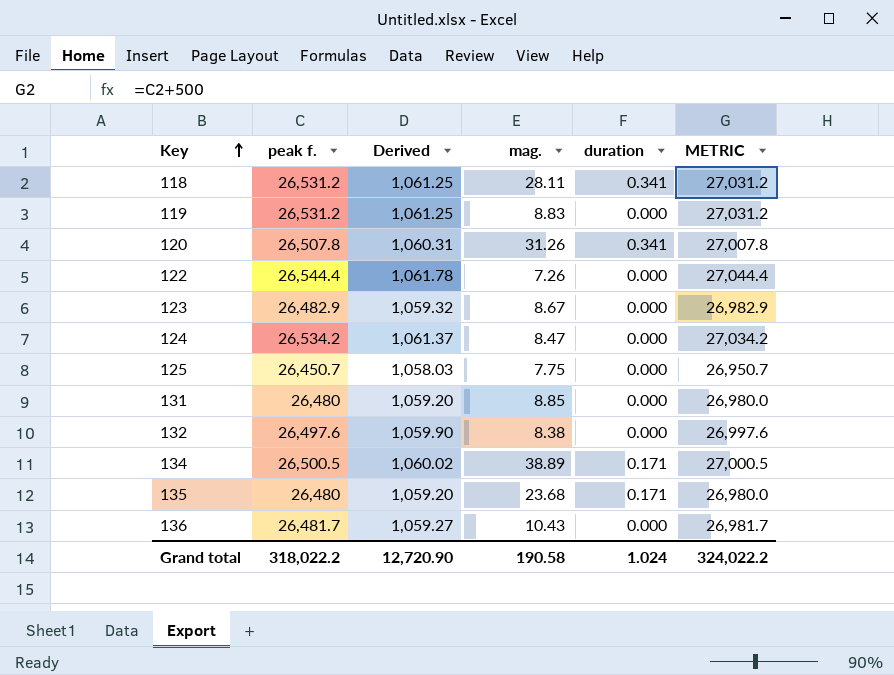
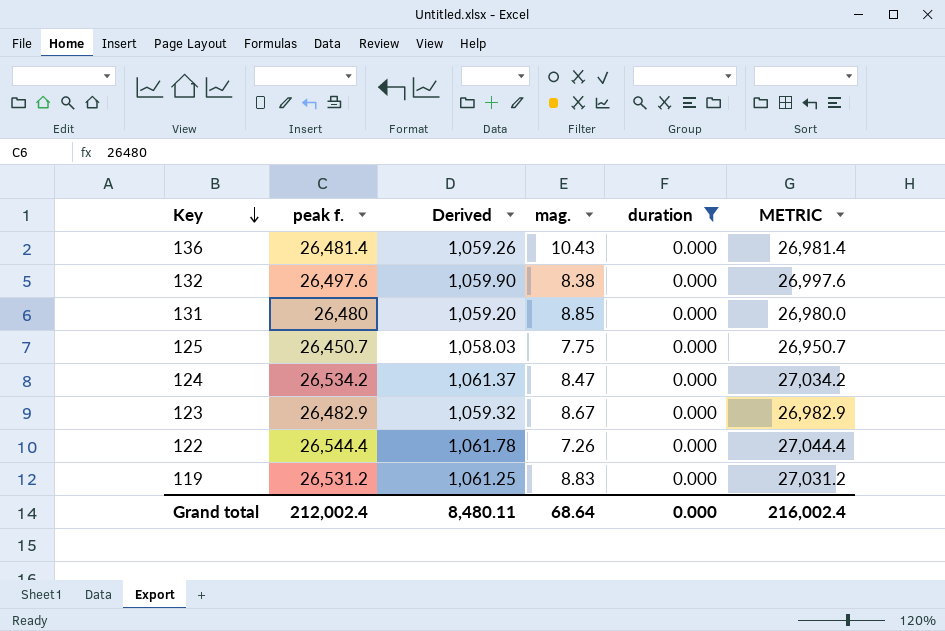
filter: none -> duration = 0.000
row order: Key ascending -> Key descending
136 | peak f.: 26,481.7 -> 26,481.4
136 | Derived: 1,059.27 -> 1,059.26
136 | METRIC: 26,981.7 -> 26,981.4
Grand total | peak f.: 318,022.2 -> 212,002.4
Grand total | Derived: 12,720.90 -> 8,480.11
Grand total | mag.: 190.58 -> 68.64
Grand total | duration: 1.024 -> 0.000
Grand total | METRIC: 324,022.2 -> 216,002.4

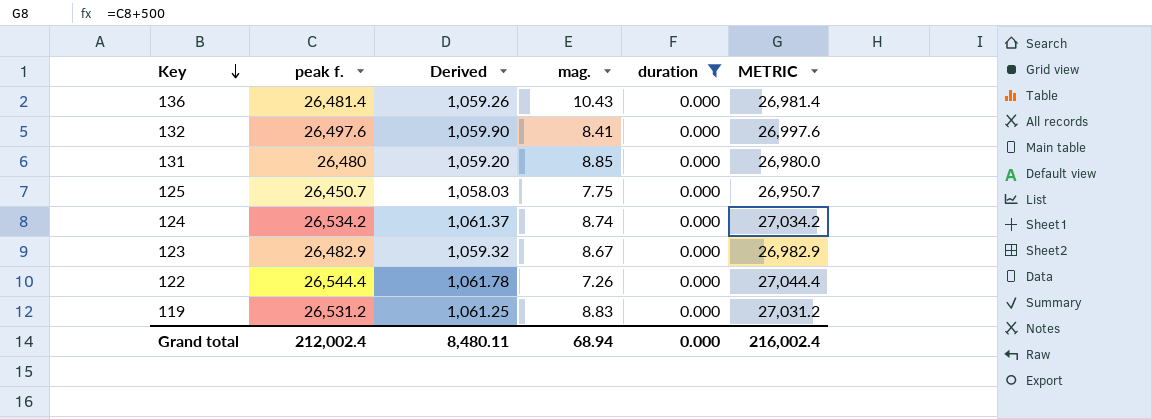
132 | mag.: 8.38 -> 8.41
124 | mag.: 8.47 -> 8.74
Grand total | mag.: 68.64 -> 68.94

